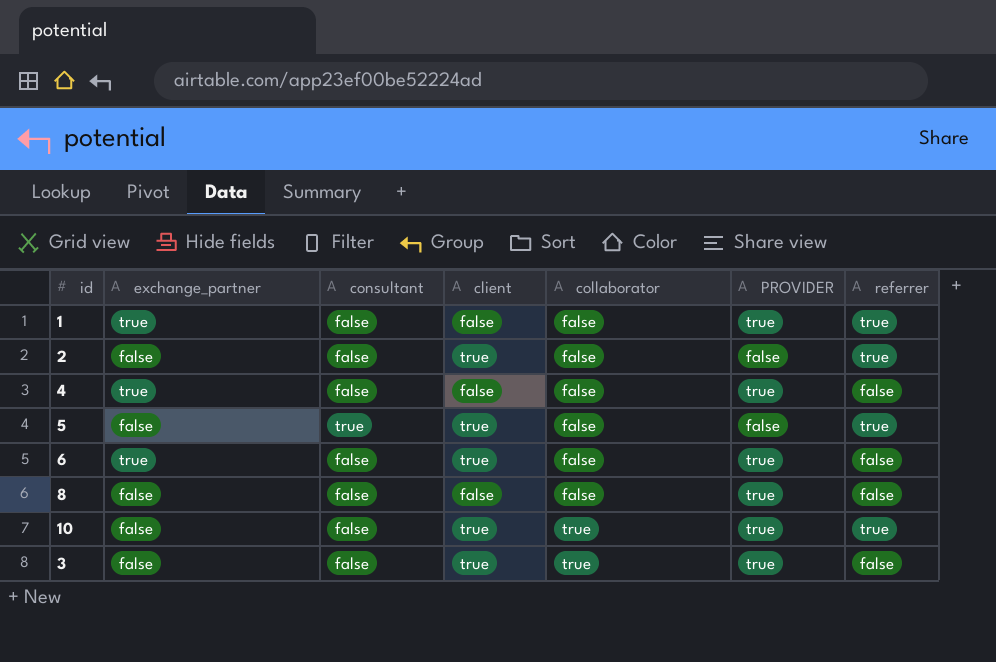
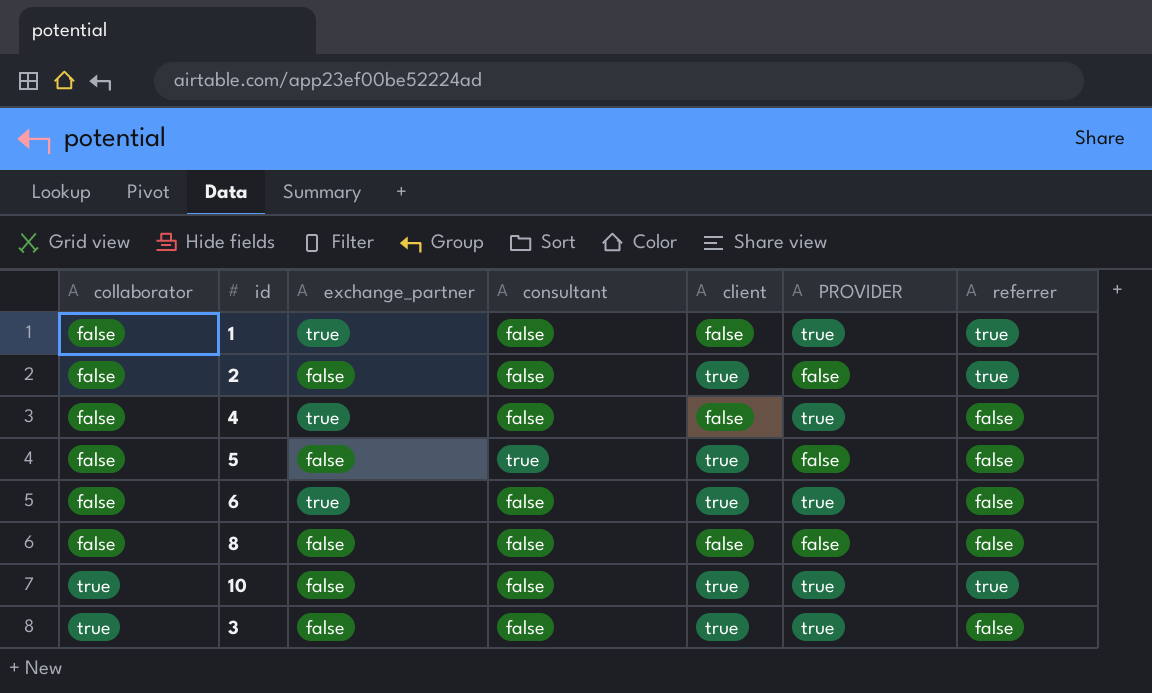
column collaborator | position: 5 -> 1
5 | referrer: true -> false
8 | PROVIDER: true -> false

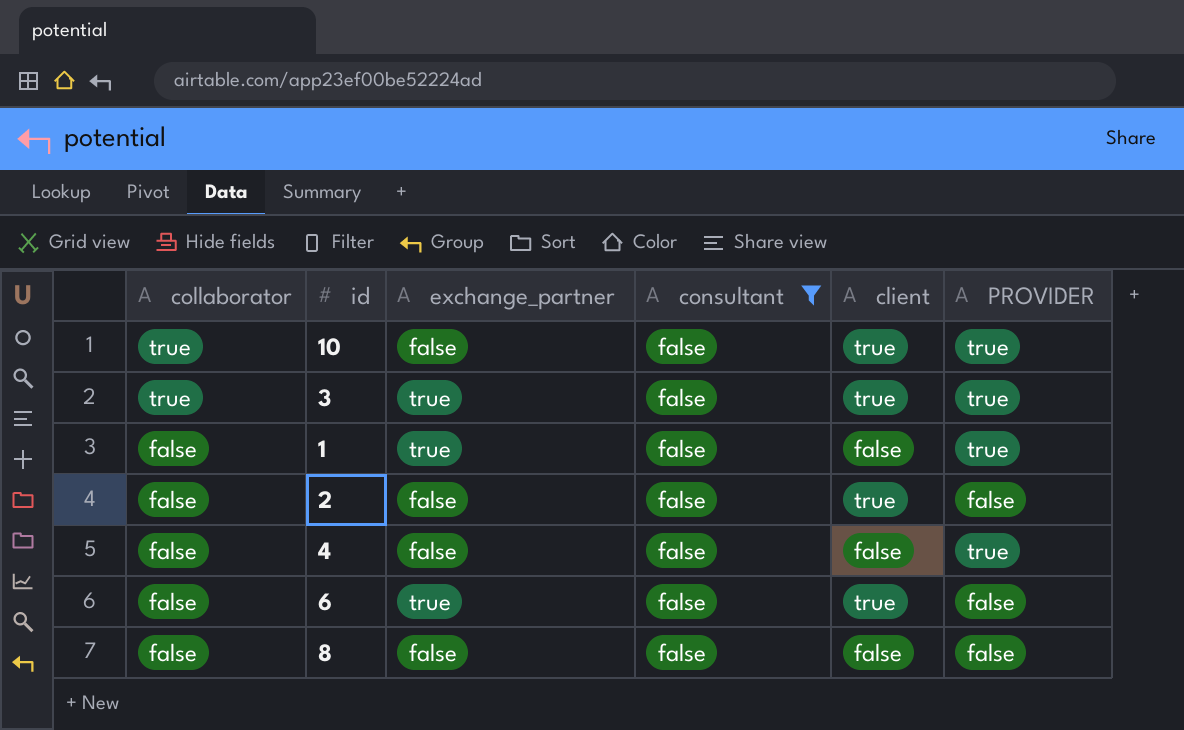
filter: none -> consultant = false
row order: collaborator ascending -> collaborator descending
column referrer | position: 7 -> none
3 | exchange_partner: false -> true
4 | exchange_partner: true -> false
6 | PROVIDER: true -> false

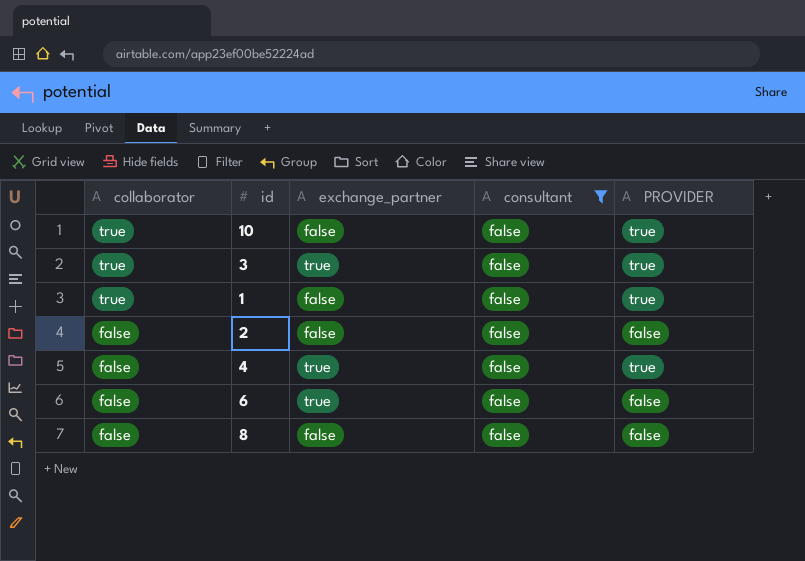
column client | position: 5 -> none
1 | collaborator: false -> true
1 | exchange_partner: true -> false
4 | exchange_partner: false -> true

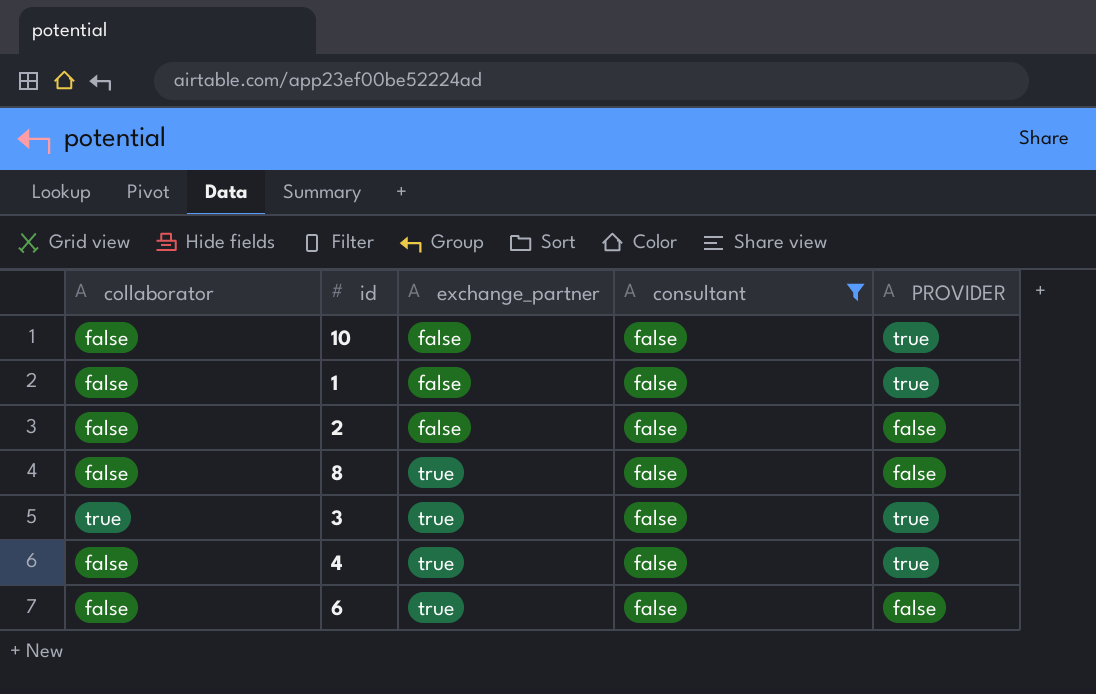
row order: collaborator descending -> exchange_partner ascending
10 | collaborator: true -> false
1 | collaborator: true -> false
8 | exchange_partner: false -> true

